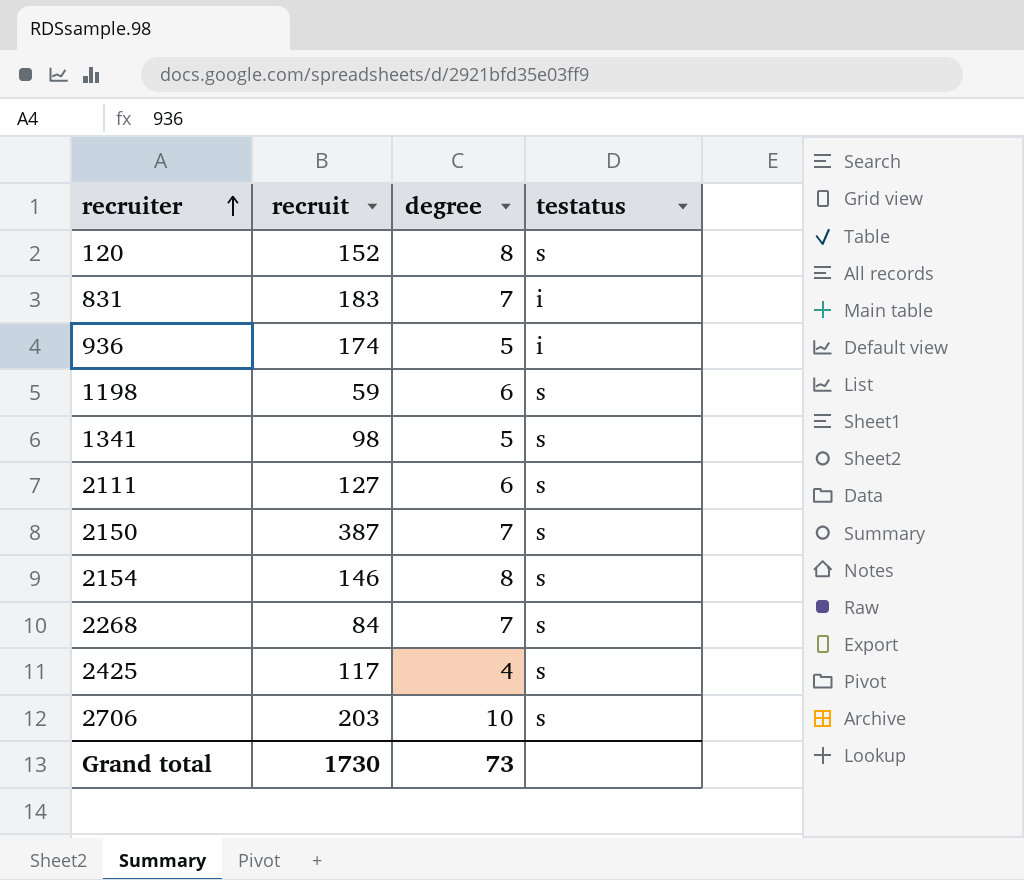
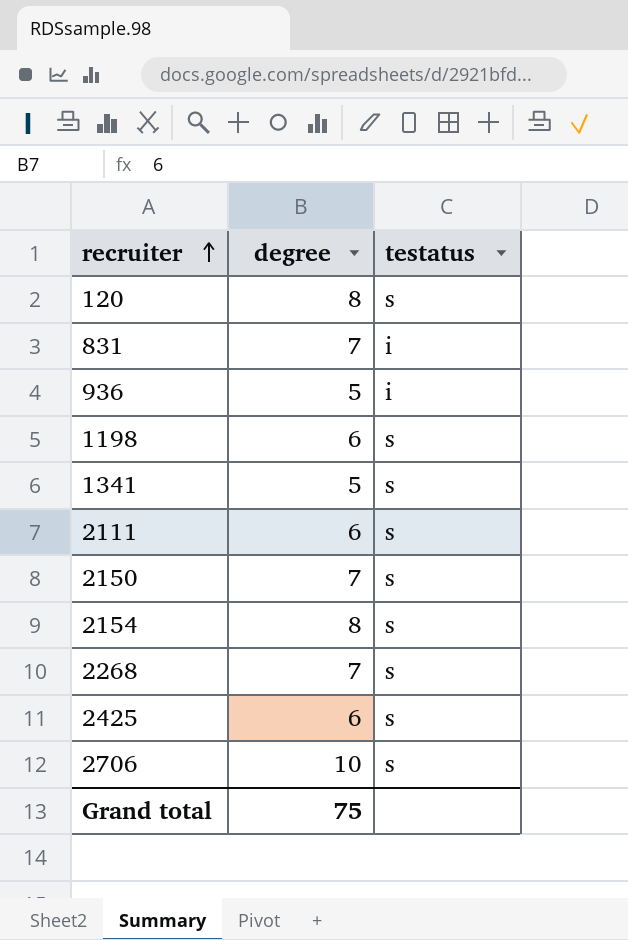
column recruit | position: 2 -> none
2425 | degree: 4 -> 6
Grand total | degree: 73 -> 75

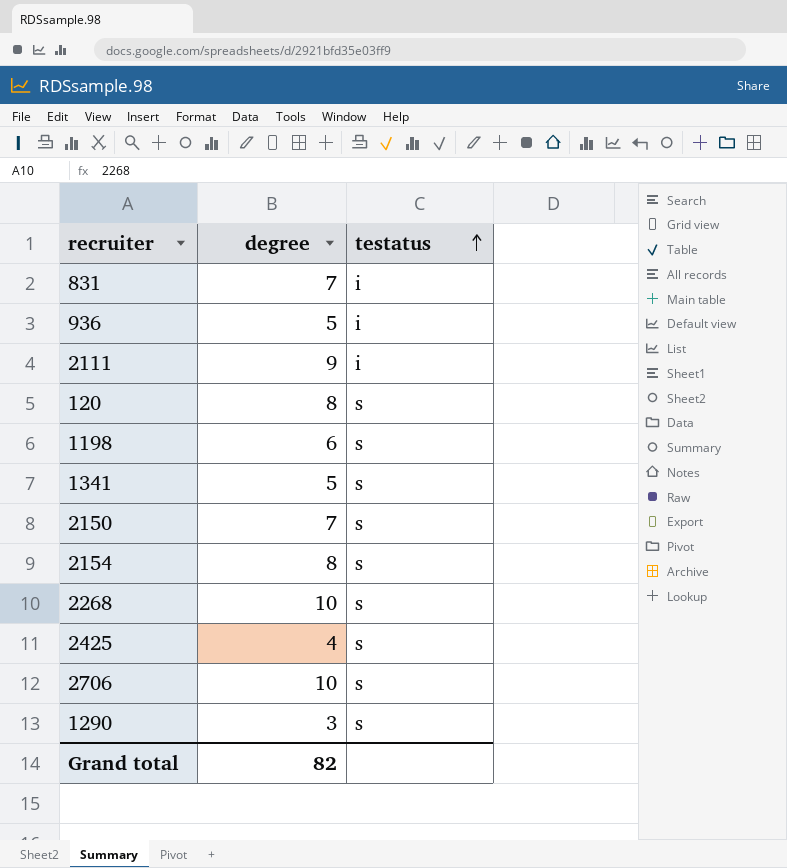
row order: recruiter ascending -> testatus ascending
2111 | degree: 6 -> 9
2111 | testatus: s -> i
2268 | degree: 7 -> 10
2425 | degree: 6 -> 4
row 1290: none -> 3 | s
Grand total | degree: 75 -> 82

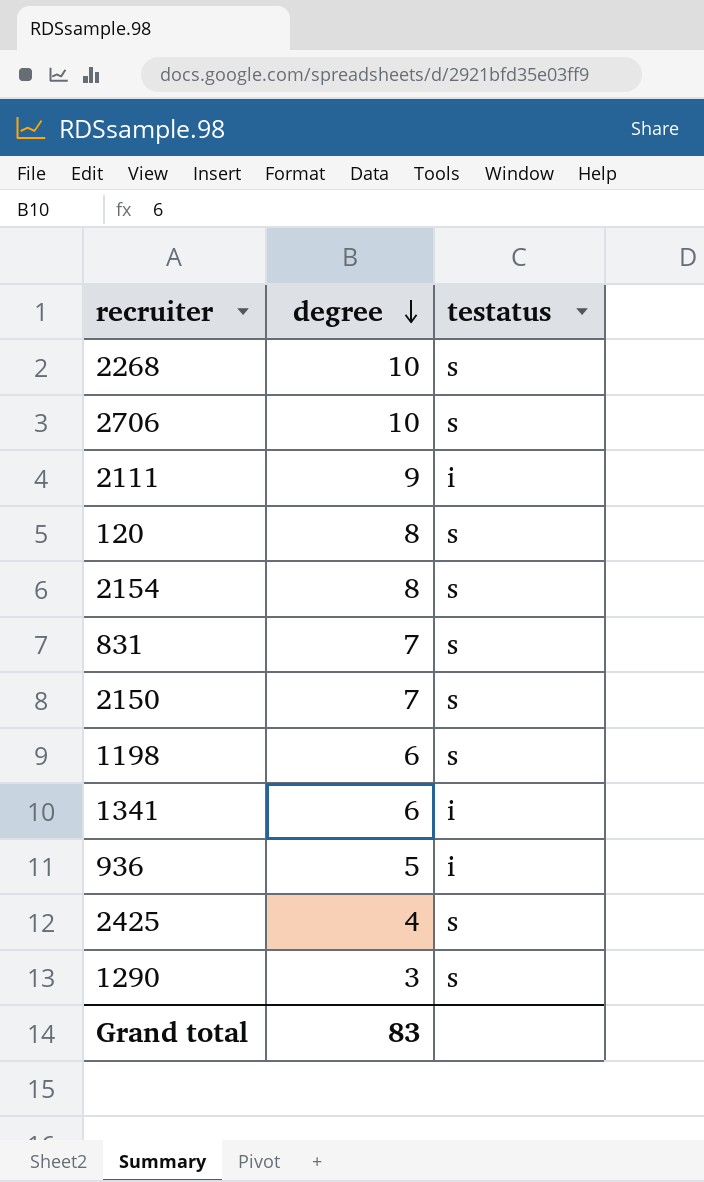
row order: testatus ascending -> degree descending
831 | testatus: i -> s
1341 | degree: 5 -> 6
1341 | testatus: s -> i
Grand total | degree: 82 -> 83

